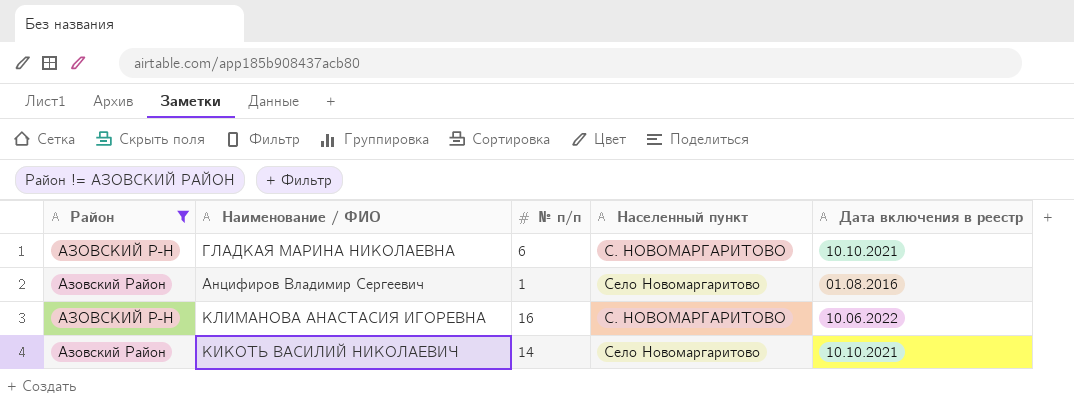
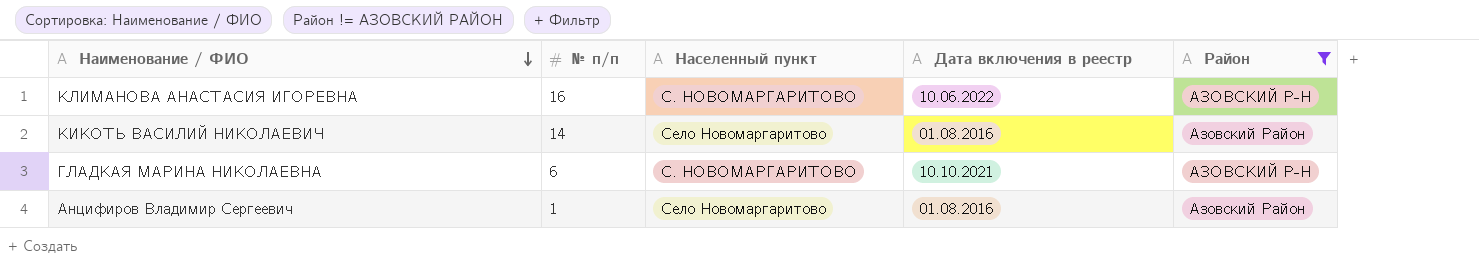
row order: none -> Наименование / ФИО descending
column Район | position: 1 -> 5
КИКОТЬ ВАСИЛИЙ НИКОЛАЕВИЧ | Дата включения в реестр: 10.10.2021 -> 01.08.2016

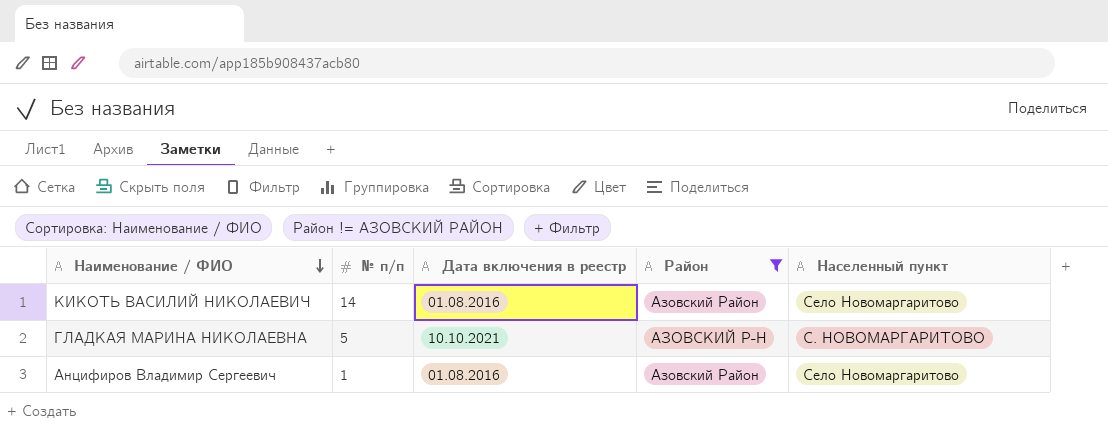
column Населенный пункт | position: 3 -> 5
row КЛИМАНОВА АНАСТАСИЯ ИГОРЕВНА: 16 | С. НОВОМАРГАРИТОВО | 10.06.2022 | АЗОВСКИЙ Р-Н -> none
ГЛАДКАЯ МАРИНА НИКОЛАЕВНА | № п/п: 6 -> 5

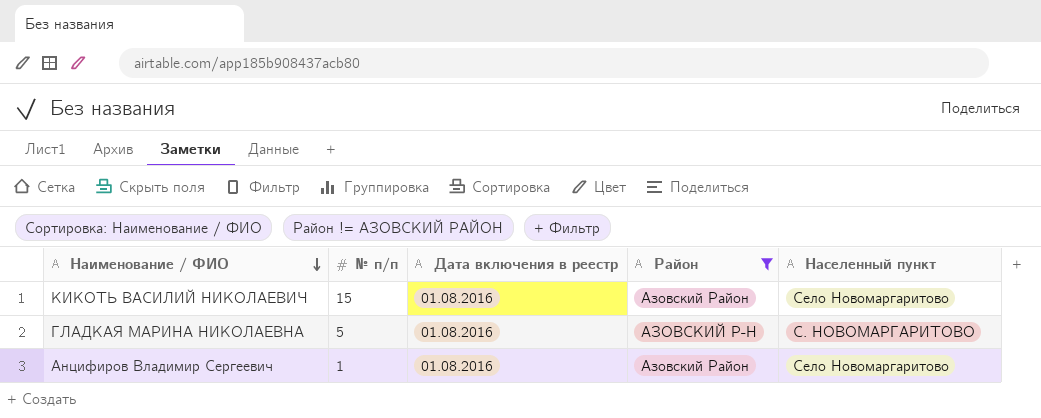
КИКОТЬ ВАСИЛИЙ НИКОЛАЕВИЧ | № п/п: 14 -> 15
ГЛАДКАЯ МАРИНА НИКОЛАЕВНА | Дата включения в реестр: 10.10.2021 -> 01.08.2016

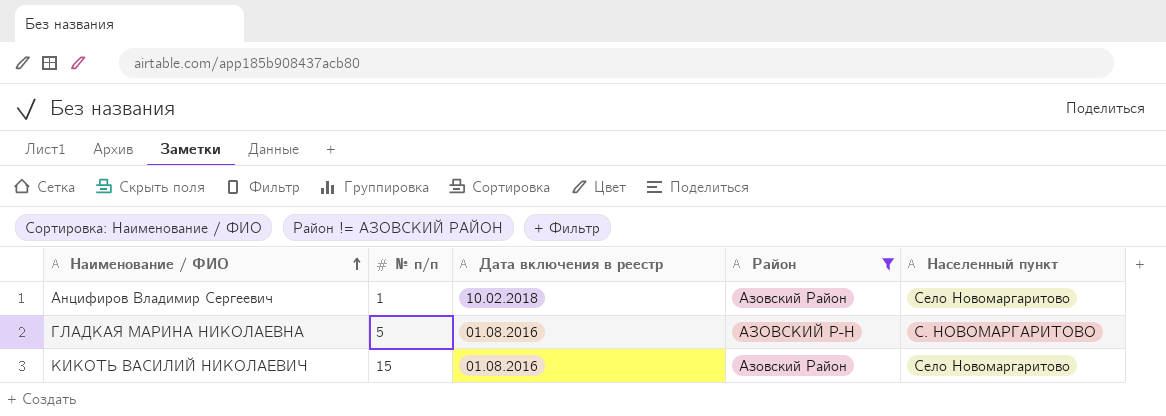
row order: Наименование / ФИО descending -> Наименование / ФИО ascending
Анцифиров Владимир Сергеевич | Дата включения в реестр: 01.08.2016 -> 10.02.2018

